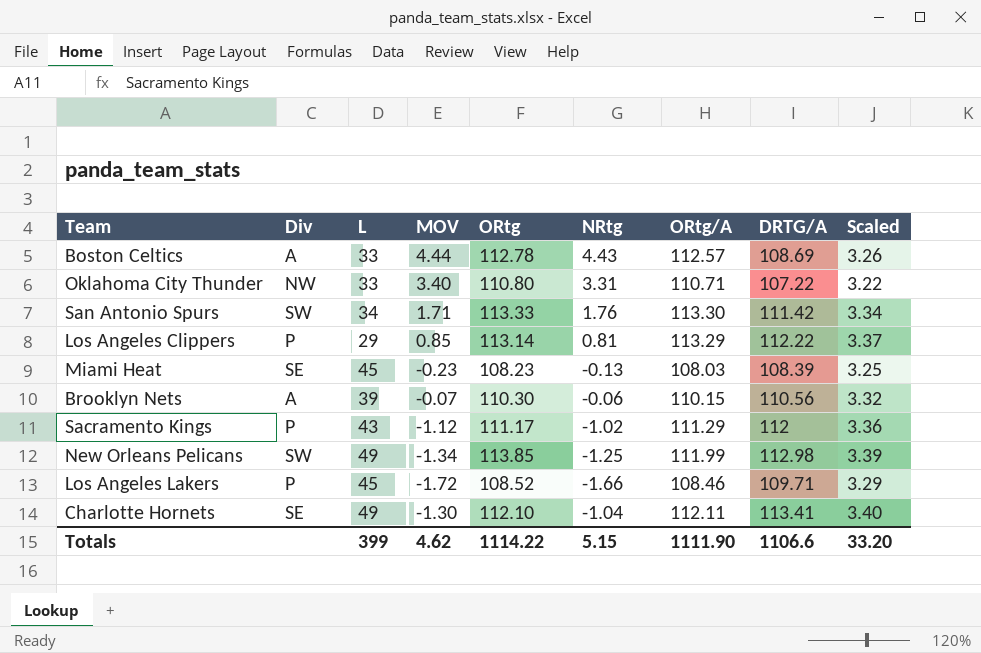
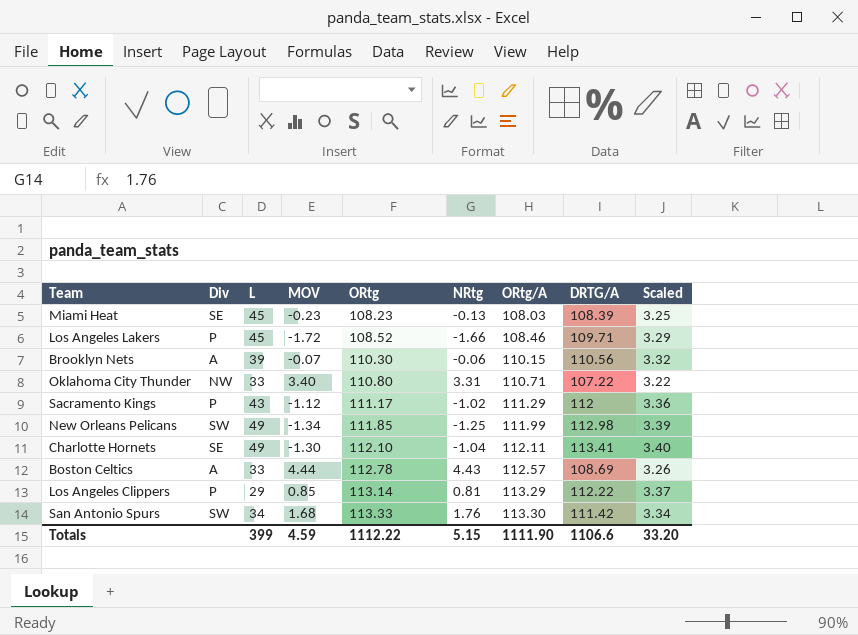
row order: none -> ORtg ascending
New Orleans Pelicans | ORtg: 113.85 -> 111.85
San Antonio Spurs | MOV: 1.71 -> 1.68
Totals | MOV: 4.62 -> 4.59
Totals | ORtg: 1114.22 -> 1112.22

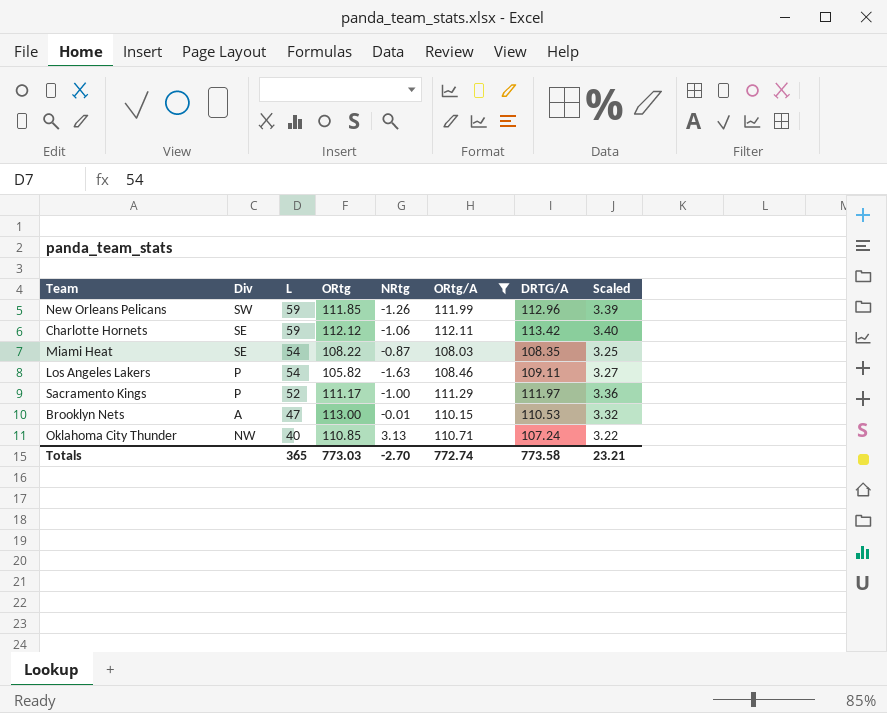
filter: none -> ORtg/A <= 112.11
row order: ORtg ascending -> L descending
column MOV | position: 4 -> none
New Orleans Pelicans | L: 49 -> 59
New Orleans Pelicans | NRtg: -1.25 -> -1.26
New Orleans Pelicans | DRTG/A: 112.98 -> 112.96
Charlotte Hornets | L: 49 -> 59
Charlotte Hornets | ORtg: 112.10 -> 112.12
Charlotte Hornets | NRtg: -1.04 -> -1.06
Charlotte Hornets | DRTG/A: 113.41 -> 113.42
Miami Heat | L: 45 -> 54
Miami Heat | ORtg: 108.23 -> 108.22
Miami Heat | NRtg: -0.13 -> -0.87
Miami Heat | DRTG/A: 108.39 -> 108.35
Los Angeles Lakers | L: 45 -> 54
Los Angeles Lakers | ORtg: 108.52 -> 105.82
Los Angeles Lakers | NRtg: -1.66 -> -1.63
Los Angeles Lakers | DRTG/A: 109.71 -> 109.11
Los Angeles Lakers | Scaled: 3.29 -> 3.27
Sacramento Kings | L: 43 -> 52
Sacramento Kings | NRtg: -1.02 -> -1.00
Sacramento Kings | DRTG/A: 112 -> 111.97
Brooklyn Nets | L: 39 -> 47
Brooklyn Nets | ORtg: 110.30 -> 113.00
Brooklyn Nets | NRtg: -0.06 -> -0.01
Brooklyn Nets | DRTG/A: 110.56 -> 110.53
Oklahoma City Thunder | L: 33 -> 40
Oklahoma City Thunder | ORtg: 110.80 -> 110.85
Oklahoma City Thunder | NRtg: 3.31 -> 3.13
Oklahoma City Thunder | DRTG/A: 107.22 -> 107.24
Totals | L: 399 -> 365
Totals | ORtg: 1112.22 -> 773.03
Totals | NRtg: 5.15 -> -2.70
Totals | ORtg/A: 1111.90 -> 772.74
Totals | DRTG/A: 1106.6 -> 773.58
Totals | Scaled: 33.20 -> 23.21

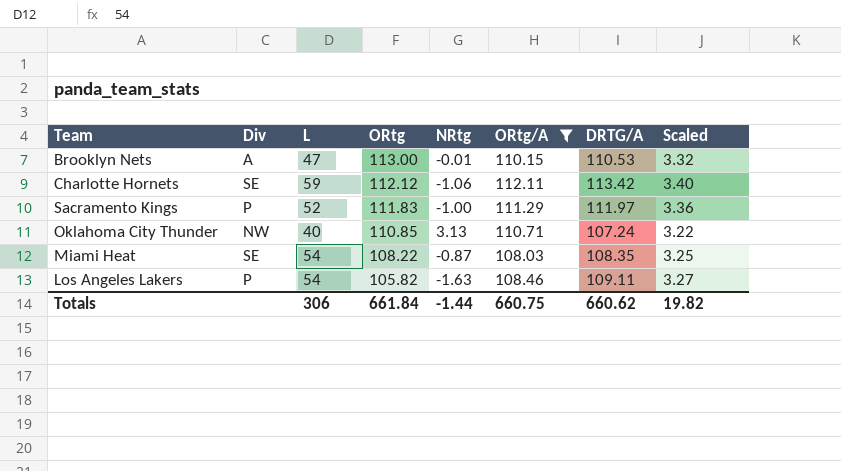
row order: L descending -> ORtg descending
row New Orleans Pelicans: SW | 59 | 111.85 | -1.26 | 111.99 | 112.96 | 3.39 -> none
Sacramento Kings | ORtg: 111.17 -> 111.83
Totals | L: 365 -> 306
Totals | ORtg: 773.03 -> 661.84
Totals | NRtg: -2.70 -> -1.44
Totals | ORtg/A: 772.74 -> 660.75
Totals | DRTG/A: 773.58 -> 660.62
Totals | Scaled: 23.21 -> 19.82

